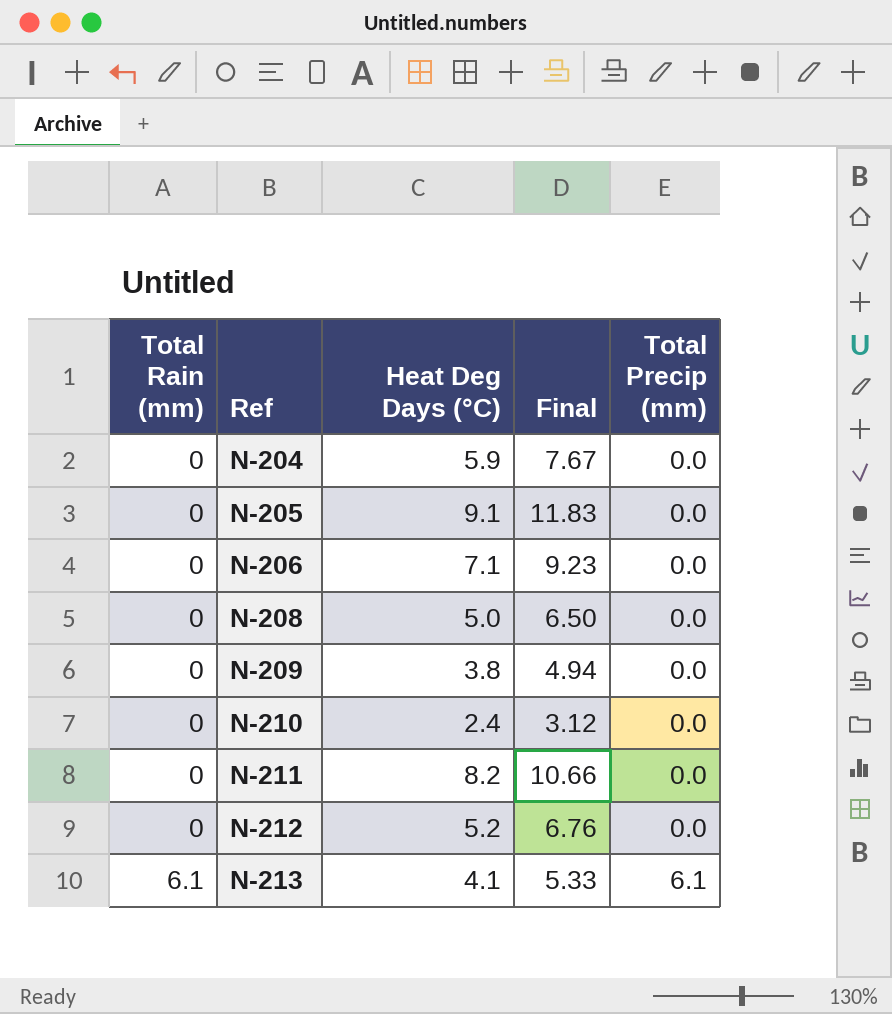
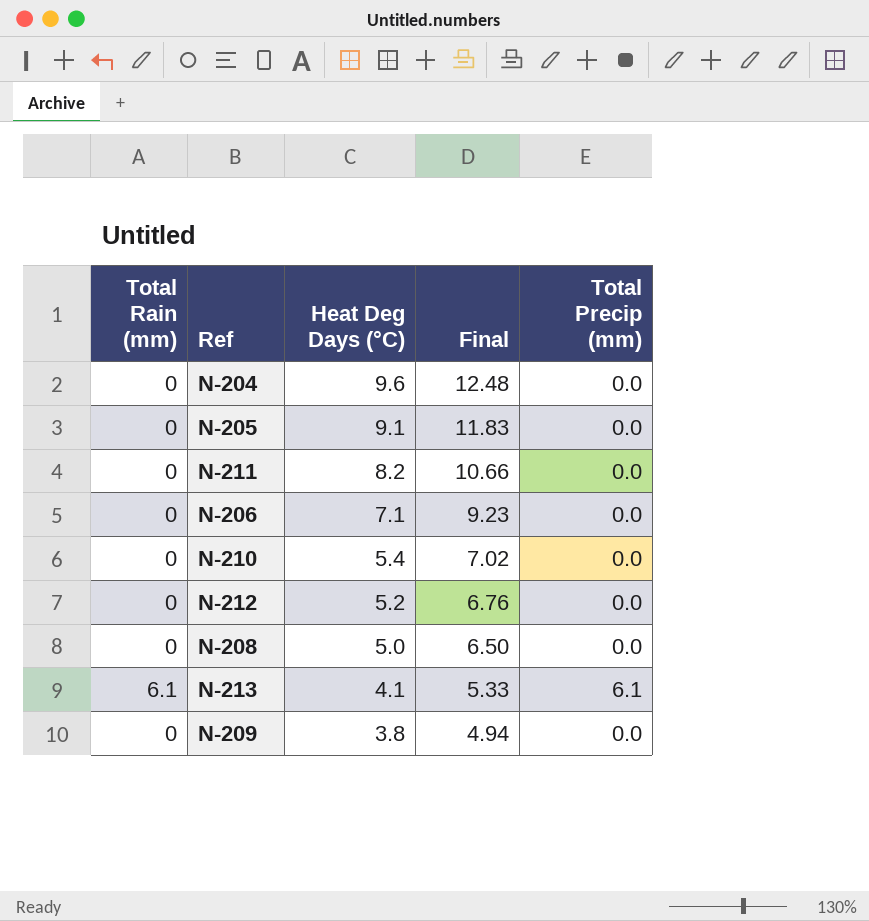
row order: Total Rain (mm) ascending -> Heat Deg Days (°C) descending
N-204 | Heat Deg Days (°C): 5.9 -> 9.6
N-204 | Final: 7.67 -> 12.48
N-210 | Heat Deg Days (°C): 2.4 -> 5.4
N-210 | Final: 3.12 -> 7.02

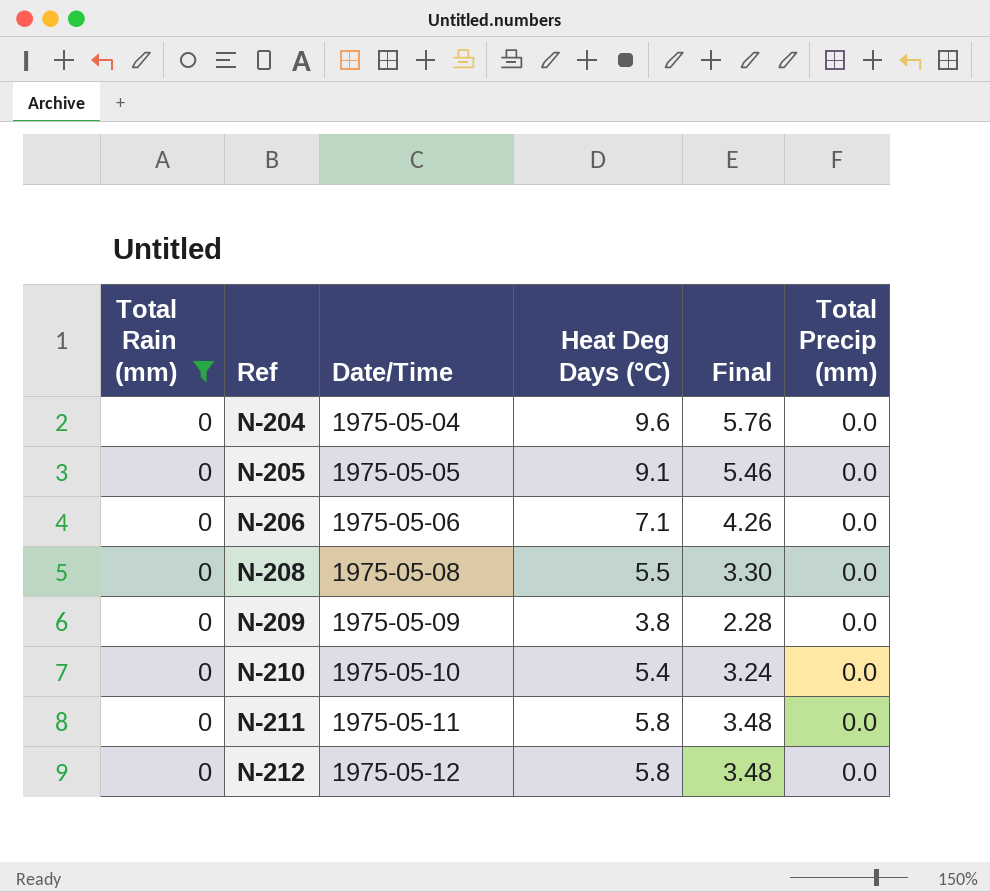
filter: none -> Total Rain (mm) = 0
row order: Heat Deg Days (°C) descending -> Ref ascending
column Date/Time | position: none -> 3
column Final | formula: [Heat Deg Days (°C)] * 1.3 -> [Heat Deg Days (°C)] * 0.6
N-208 | Heat Deg Days (°C): 5.0 -> 5.5
N-211 | Heat Deg Days (°C): 8.2 -> 5.8
N-212 | Heat Deg Days (°C): 5.2 -> 5.8

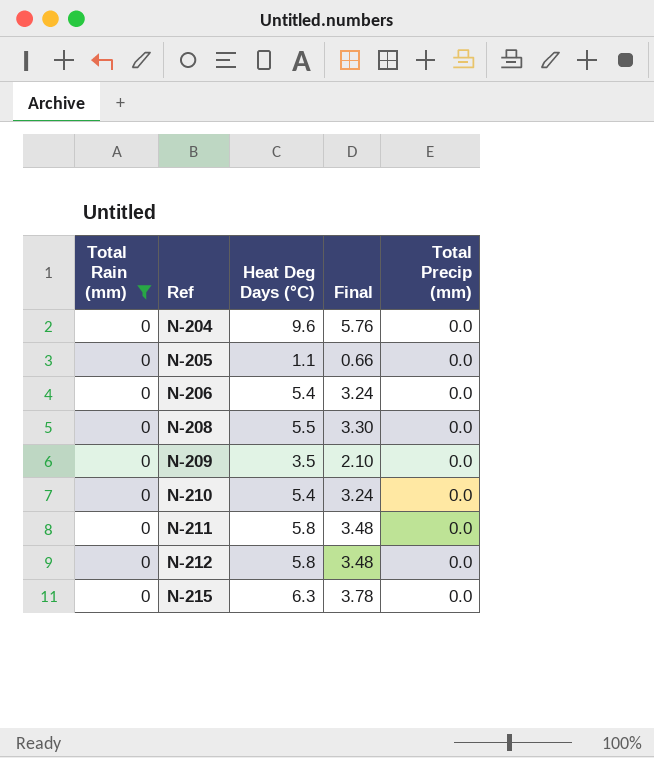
column Date/Time | position: 3 -> none
N-205 | Heat Deg Days (°C): 9.1 -> 1.1
N-205 | Final: 5.46 -> 0.66
N-206 | Heat Deg Days (°C): 7.1 -> 5.4
N-206 | Final: 4.26 -> 3.24
N-209 | Heat Deg Days (°C): 3.8 -> 3.5
N-209 | Final: 2.28 -> 2.10
row N-215: none -> 0 | 6.3 | 3.78 | 0.0

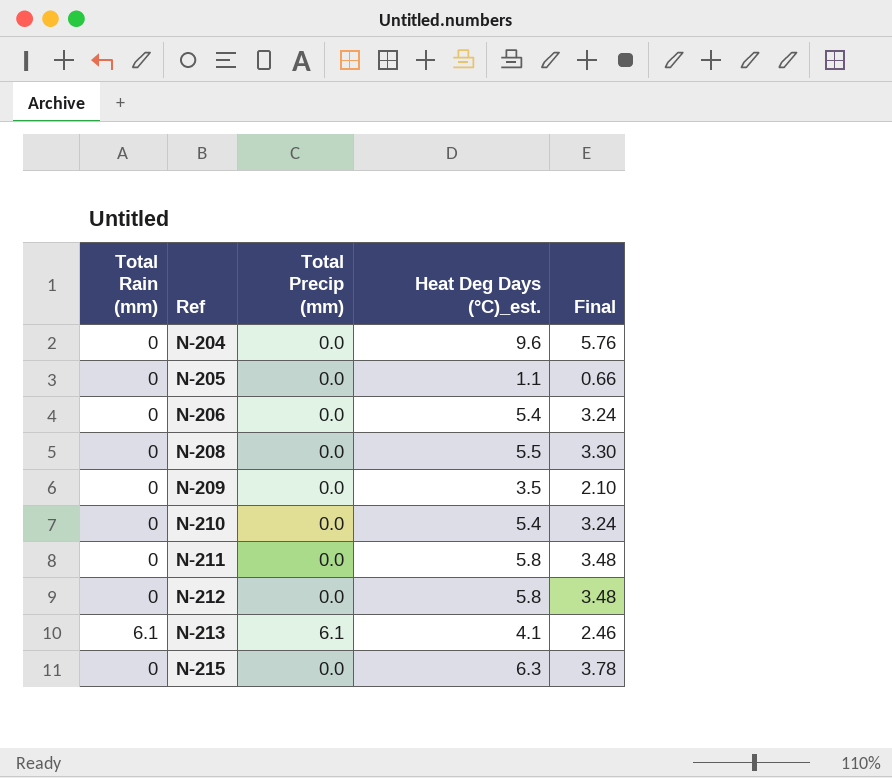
filter: Total Rain (mm) = 0 -> none
column Total Precip (mm) | position: 5 -> 3
column name: Heat Deg Days (°C) -> Heat Deg Days (°C)_est.

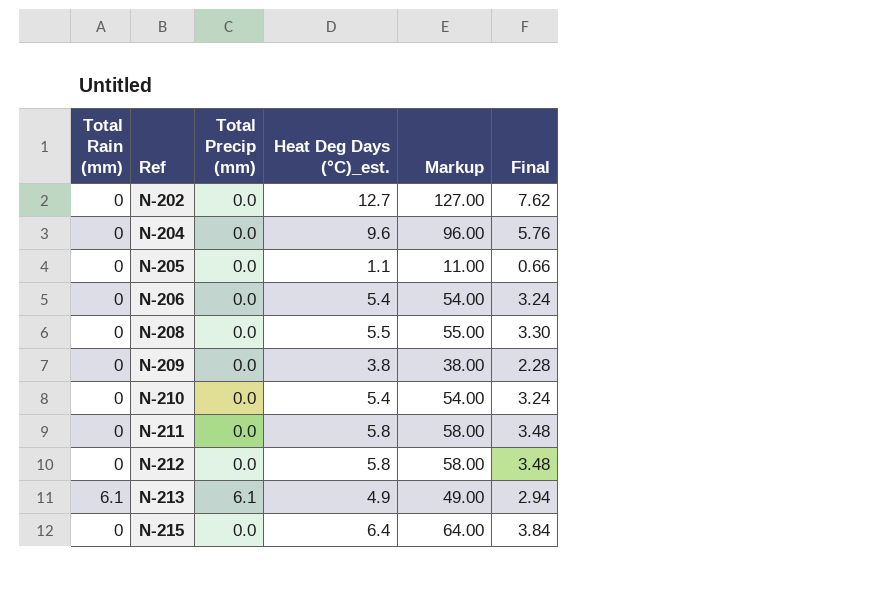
column Markup | formula: none -> [Heat Deg Days (°C)_est.] * 10
row N-202: none -> 0 | 0.0 | 12.7 | 127.00 | 7.62
N-209 | Heat Deg Days (°C)_est.: 3.5 -> 3.8
N-209 | Final: 2.10 -> 2.28
N-213 | Heat Deg Days (°C)_est.: 4.1 -> 4.9
N-213 | Final: 2.46 -> 2.94
N-215 | Heat Deg Days (°C)_est.: 6.3 -> 6.4
N-215 | Final: 3.78 -> 3.84

